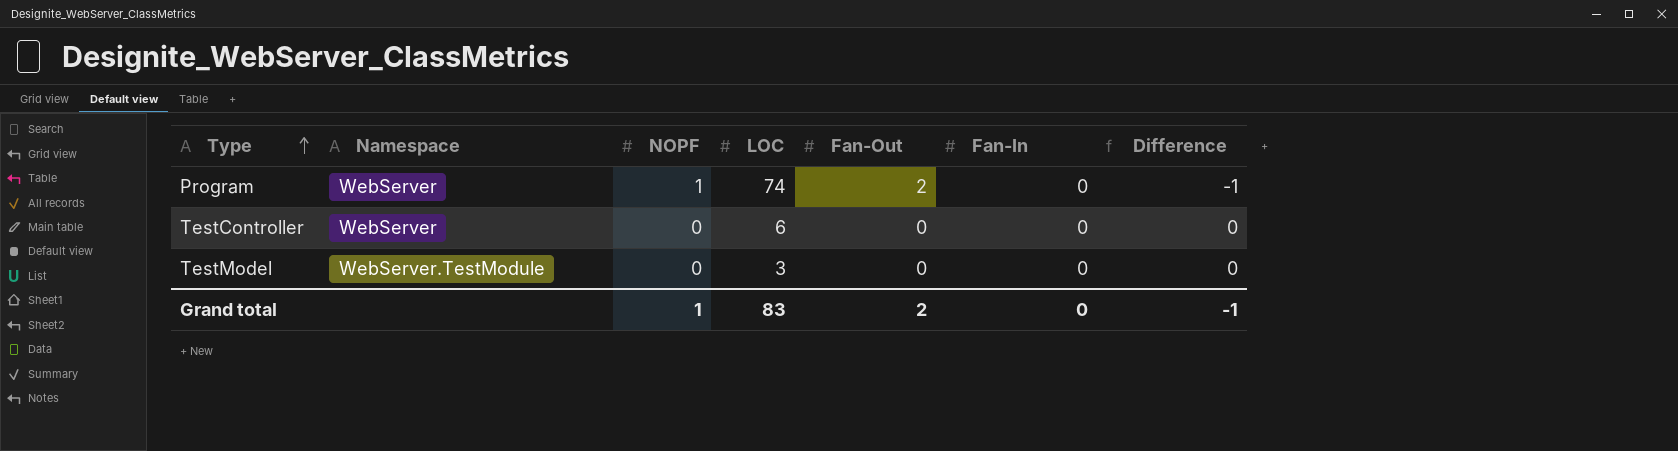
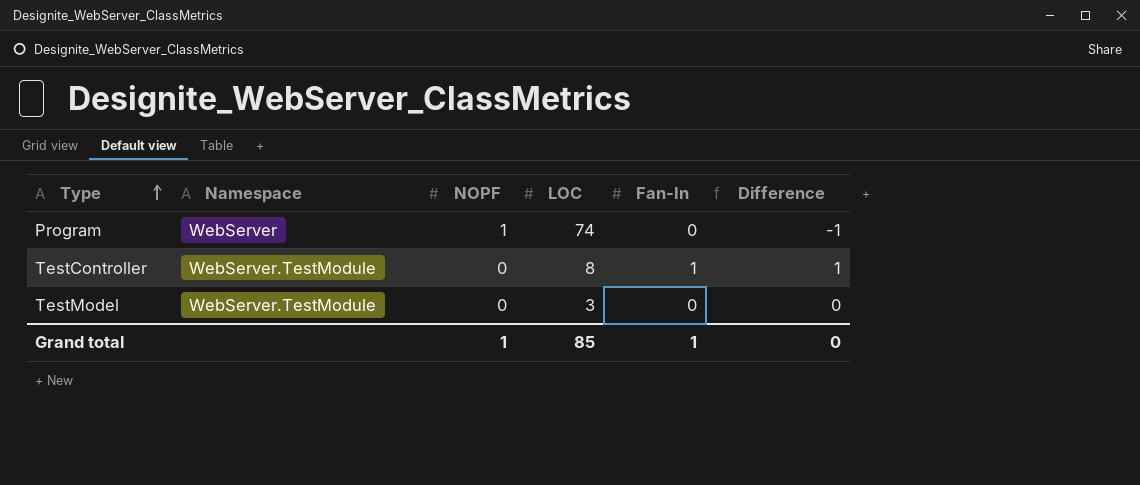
column Fan-Out | position: 5 -> none
TestController | Namespace: WebServer -> WebServer.TestModule
TestController | LOC: 6 -> 8
TestController | Fan-In: 0 -> 1
TestController | Difference: 0 -> 1
Grand total | LOC: 83 -> 85
Grand total | Fan-In: 0 -> 1
Grand total | Difference: -1 -> 0

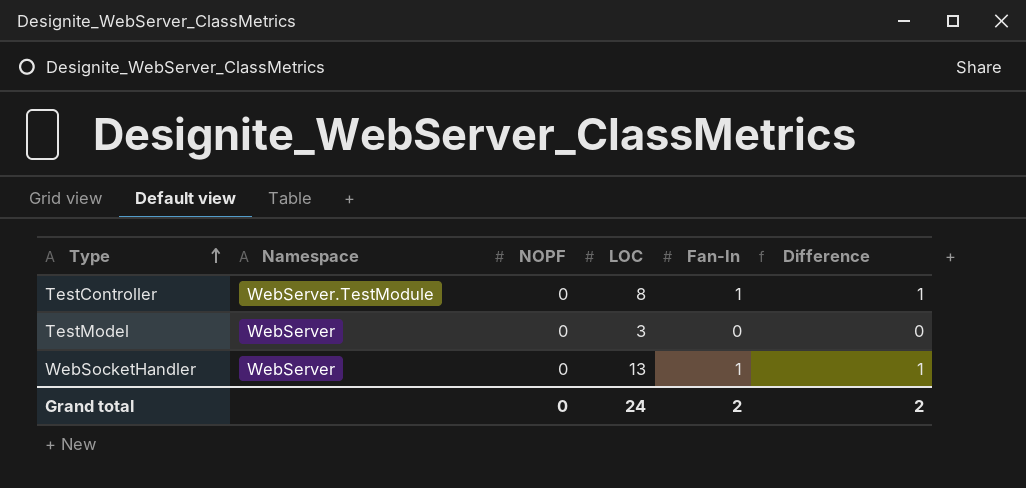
row Program: WebServer | 1 | 74 | 0 | -1 -> none
TestModel | Namespace: WebServer.TestModule -> WebServer
row WebSocketHandler: none -> WebServer | 0 | 13 | 1 | 1
Grand total | NOPF: 1 -> 0
Grand total | LOC: 85 -> 24
Grand total | Fan-In: 1 -> 2
Grand total | Difference: 0 -> 2

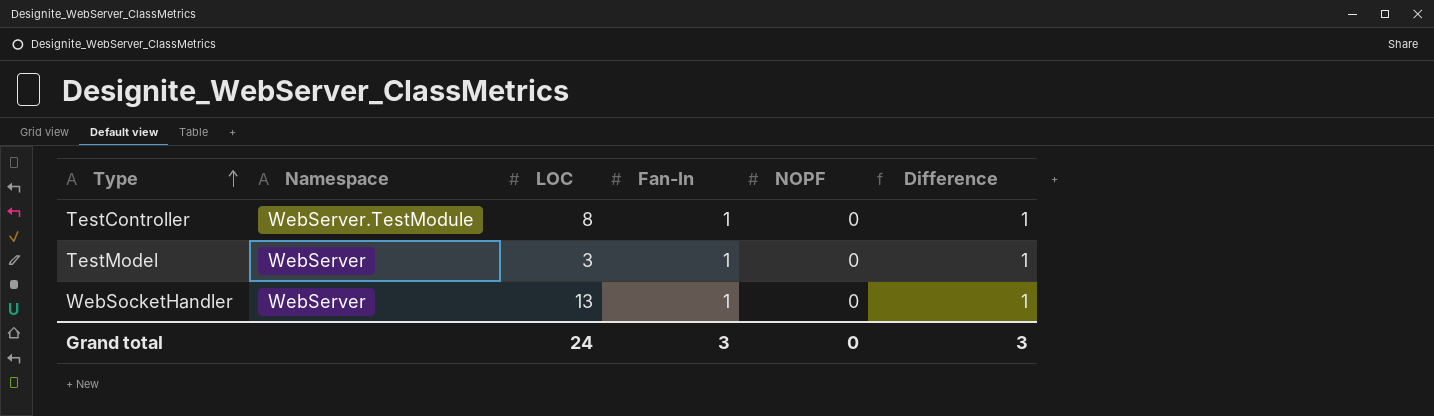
column NOPF | position: 3 -> 5
TestModel | Fan-In: 0 -> 1
TestModel | Difference: 0 -> 1
Grand total | Fan-In: 2 -> 3
Grand total | Difference: 2 -> 3

